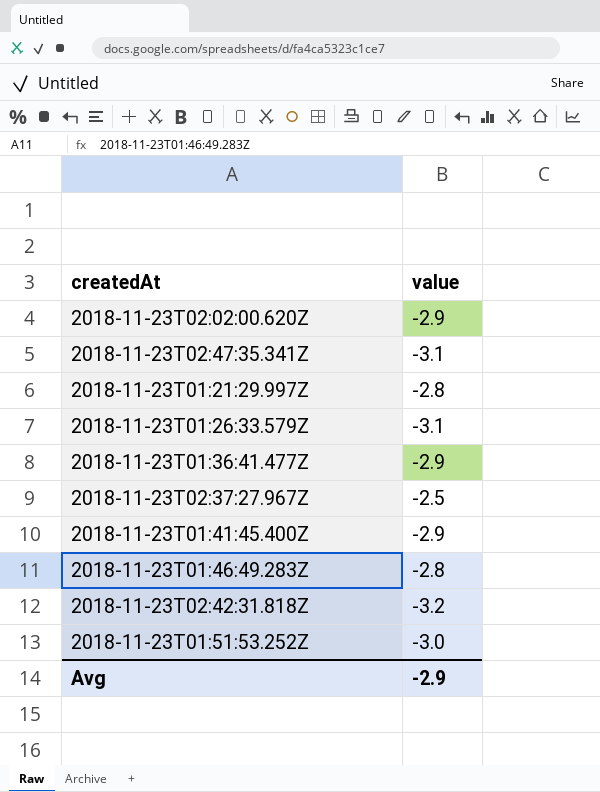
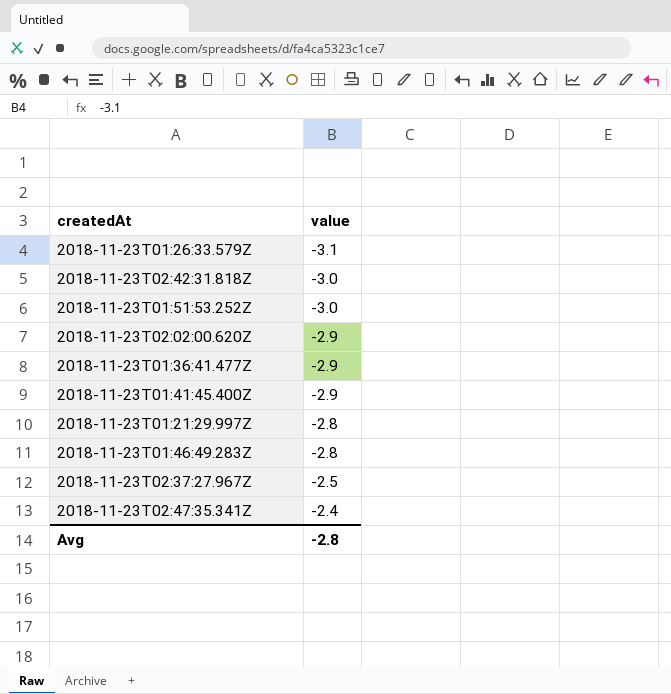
row order: none -> value ascending
2018-11-23T02:42:31.818Z | value: -3.2 -> -3.0
2018-11-23T02:47:35.341Z | value: -3.1 -> -2.4
Avg | value: -2.9 -> -2.8

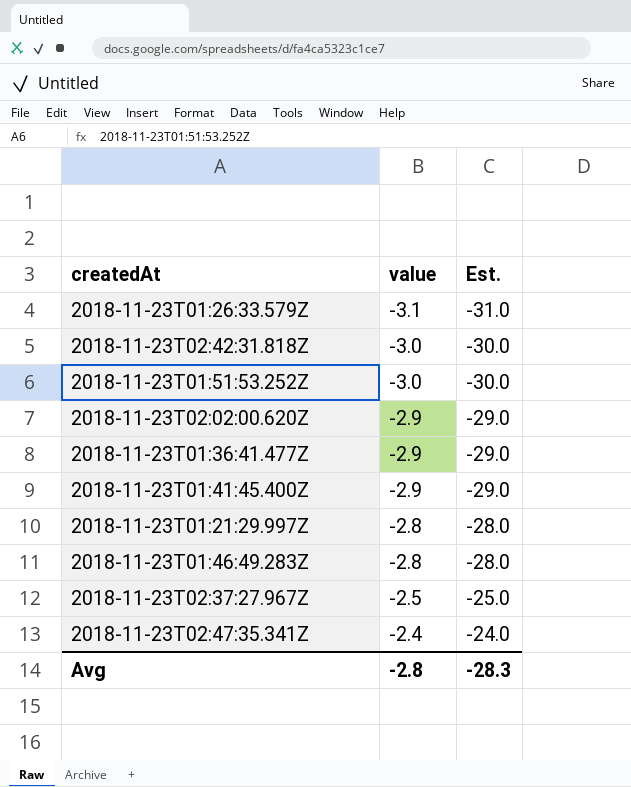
column Est. | formula: none -> [value] * 10

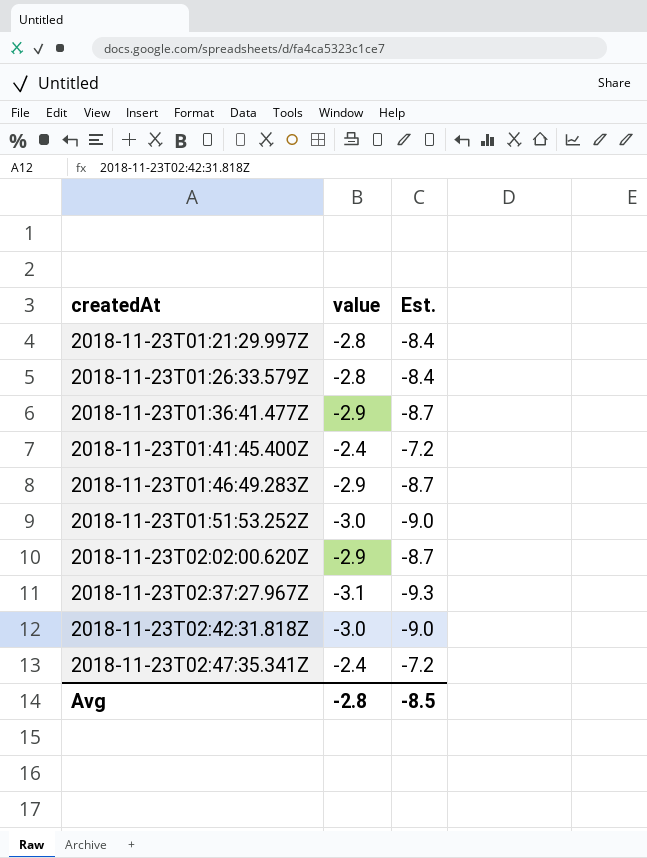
row order: value ascending -> createdAt ascending
column Est. | formula: [value] * 10 -> [value] * 3
2018-11-23T01:26:33.579Z | value: -3.1 -> -2.8
2018-11-23T01:41:45.400Z | value: -2.9 -> -2.4
2018-11-23T01:46:49.283Z | value: -2.8 -> -2.9
2018-11-23T02:37:27.967Z | value: -2.5 -> -3.1
Avg | Est.: -28.3 -> -8.5

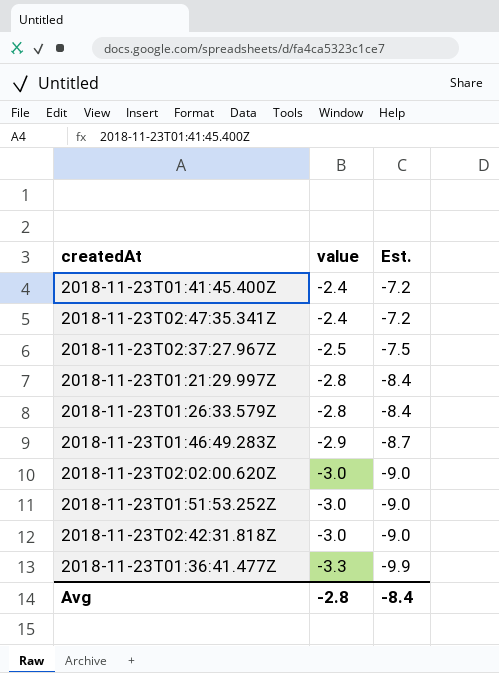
row order: createdAt ascending -> value descending
2018-11-23T02:37:27.967Z | value: -3.1 -> -2.5
2018-11-23T02:37:27.967Z | Est.: -9.3 -> -7.5
2018-11-23T02:02:00.620Z | value: -2.9 -> -3.0
2018-11-23T02:02:00.620Z | Est.: -8.7 -> -9.0
2018-11-23T01:36:41.477Z | value: -2.9 -> -3.3
2018-11-23T01:36:41.477Z | Est.: -8.7 -> -9.9
Avg | Est.: -8.5 -> -8.4

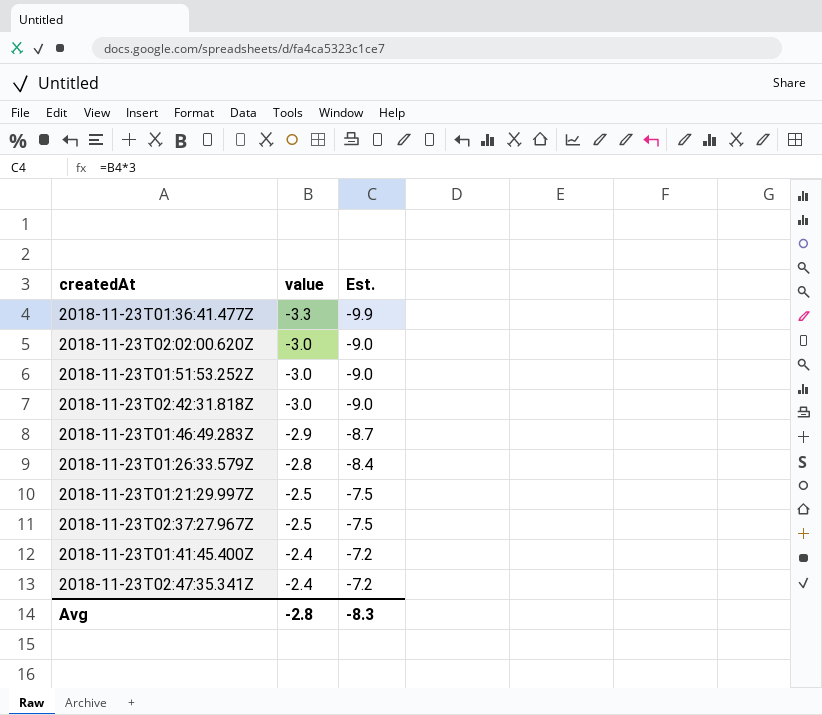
row order: value descending -> value ascending
2018-11-23T01:21:29.997Z | value: -2.8 -> -2.5
2018-11-23T01:21:29.997Z | Est.: -8.4 -> -7.5
Avg | Est.: -8.4 -> -8.3

